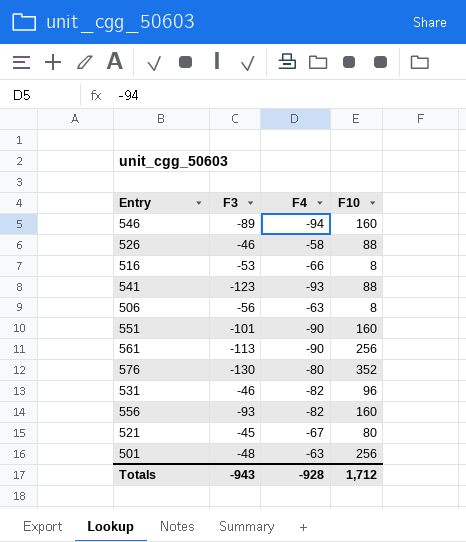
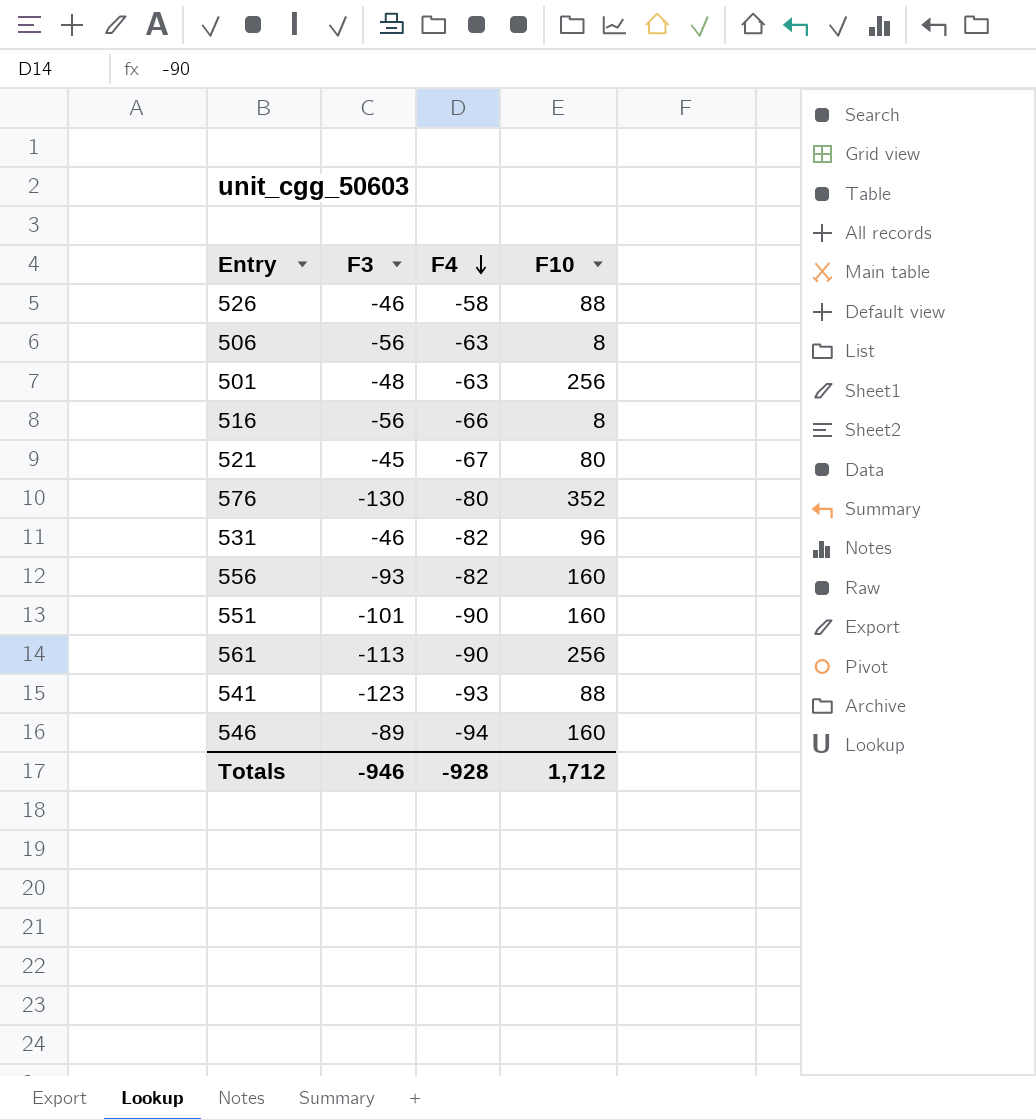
row order: none -> F4 descending
516 | F3: -53 -> -56
Totals | F3: -943 -> -946

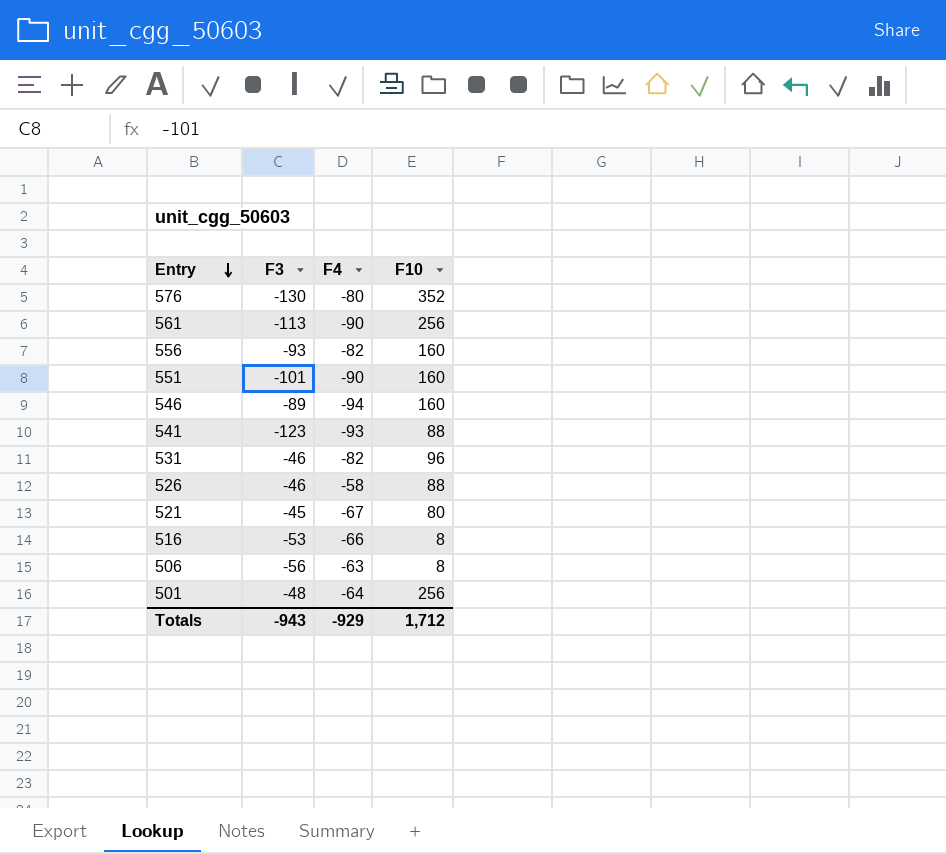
row order: F4 descending -> Entry descending
516 | F3: -56 -> -53
501 | F4: -63 -> -64
Totals | F3: -946 -> -943
Totals | F4: -928 -> -929

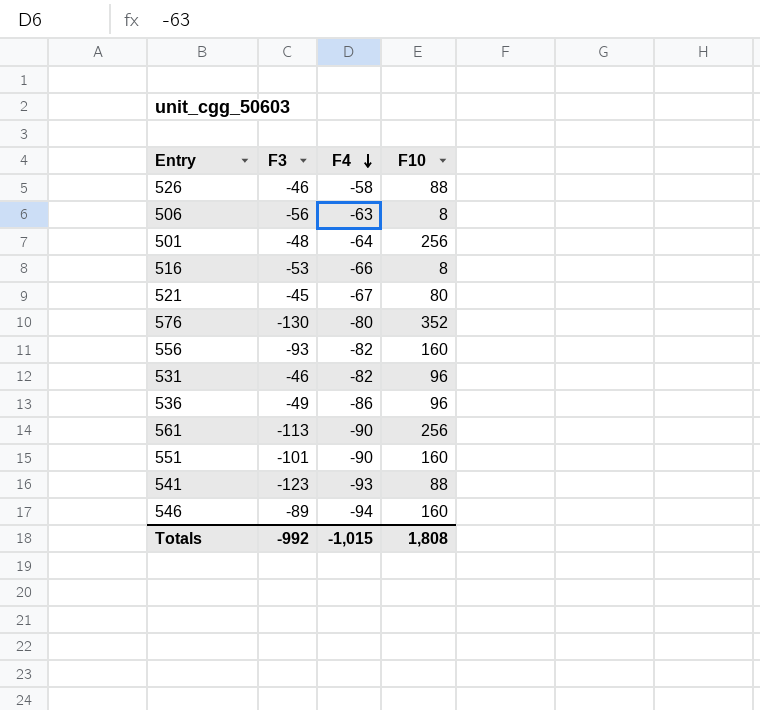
row order: Entry descending -> F4 descending
row 536: none -> -49 | -86 | 96
Totals | F3: -943 -> -992
Totals | F4: -929 -> -1,015
Totals | F10: 1,712 -> 1,808

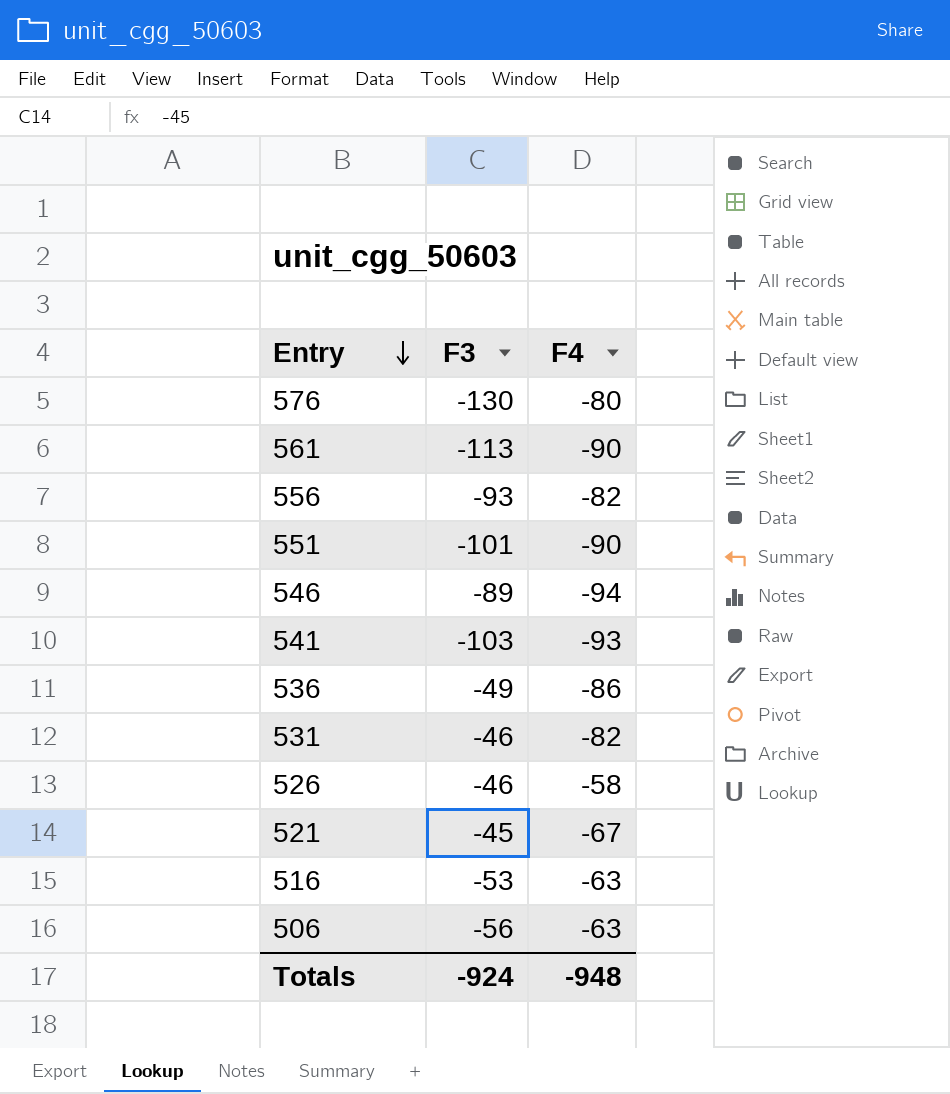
row order: F4 descending -> Entry descending
column F10 | position: 4 -> none
row 501: -48 | -64 | 256 -> none
541 | F3: -123 -> -103
516 | F4: -66 -> -63
Totals | F3: -992 -> -924
Totals | F4: -1,015 -> -948

